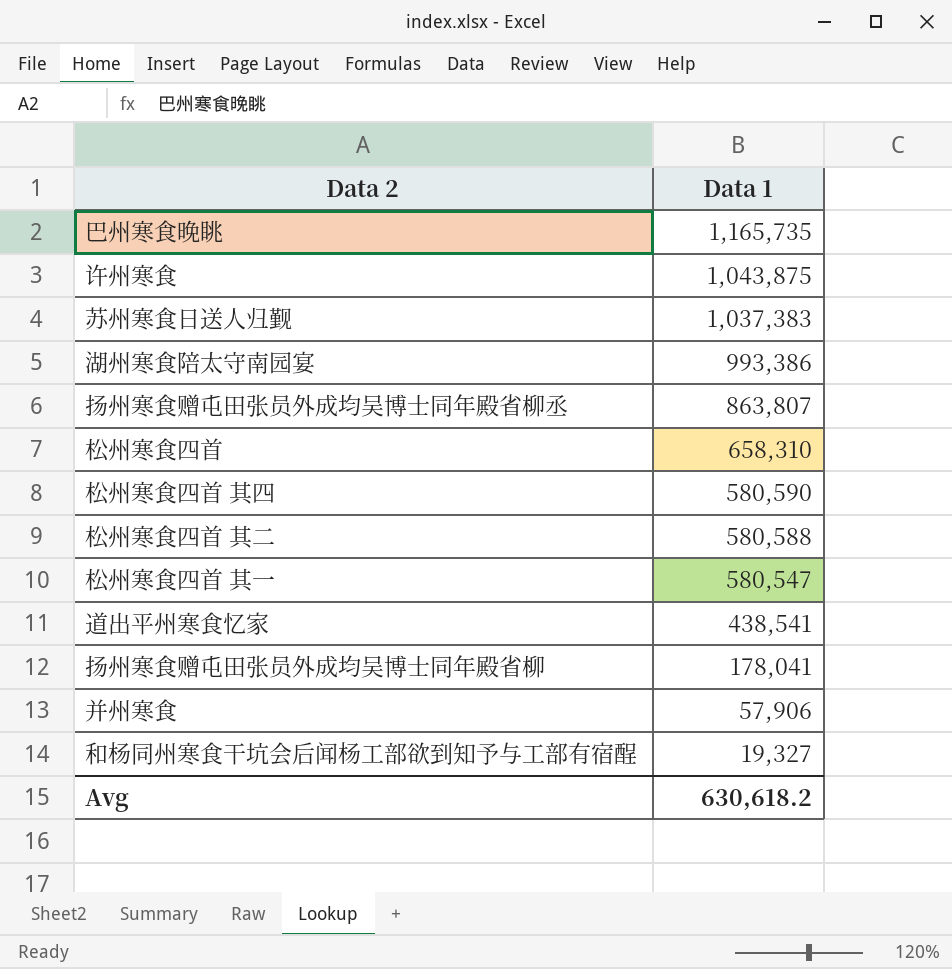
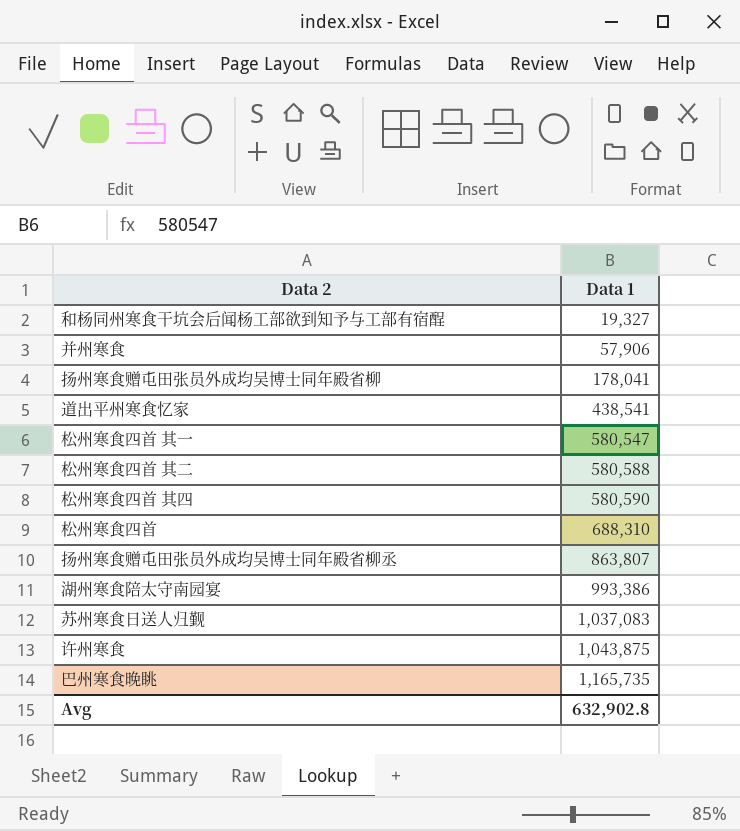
row order: Data 1 descending -> Data 1 ascending
松州寒食四首 | Data 1: 658,310 -> 688,310
苏州寒食日送人归觐 | Data 1: 1,037,383 -> 1,037,083
Avg | Data 1: 630,618.2 -> 632,902.8

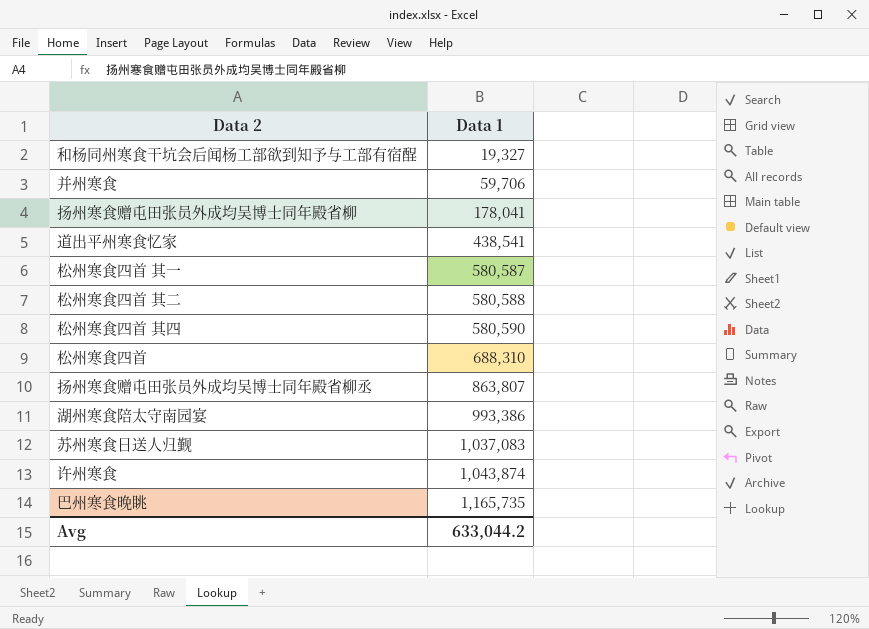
并州寒食 | Data 1: 57,906 -> 59,706
松州寒食四首 其一 | Data 1: 580,547 -> 580,587
许州寒食 | Data 1: 1,043,875 -> 1,043,874
Avg | Data 1: 632,902.8 -> 633,044.2

